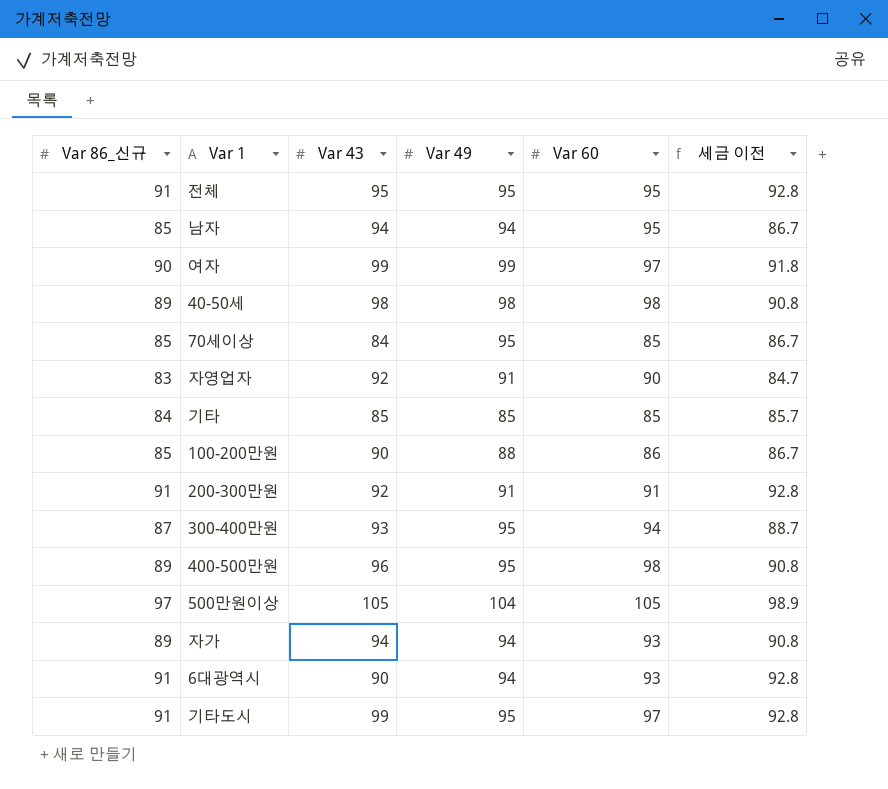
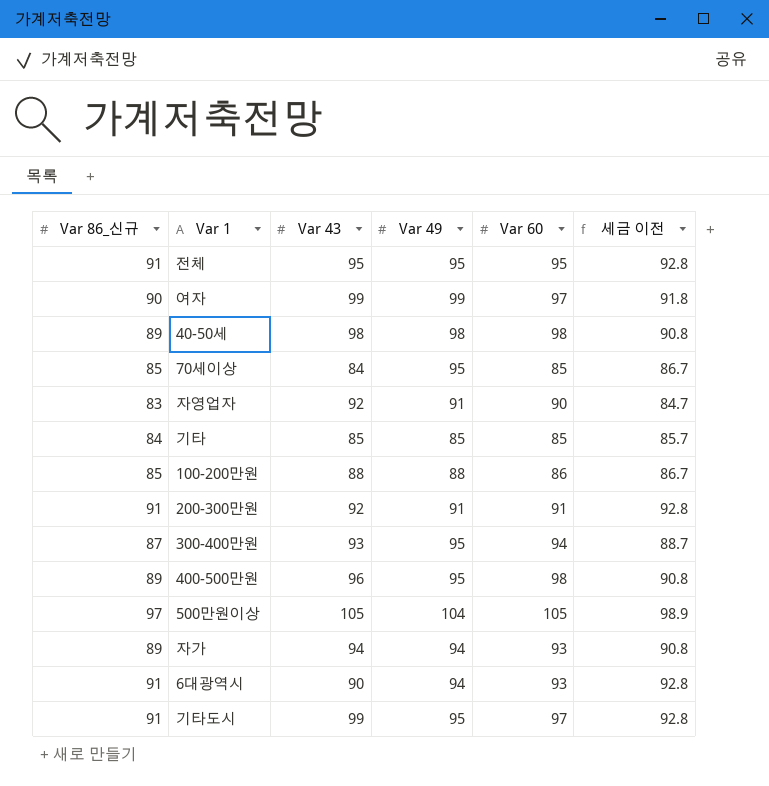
row 남자: 85 | 94 | 94 | 95 | 86.7 -> none
100-200만원 | Var 43: 90 -> 88

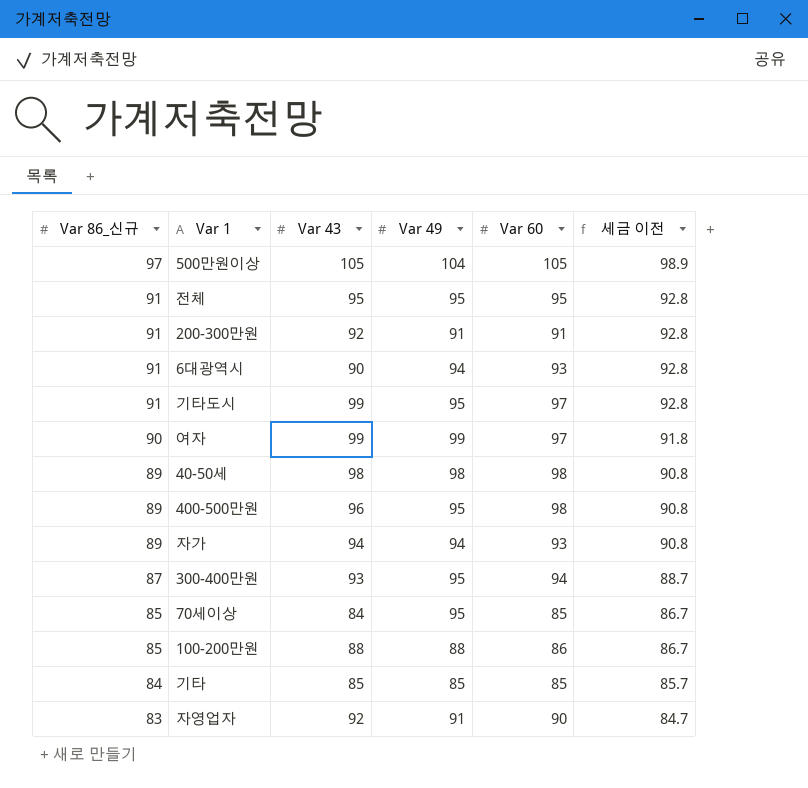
row order: none -> Var 86_신규 descending

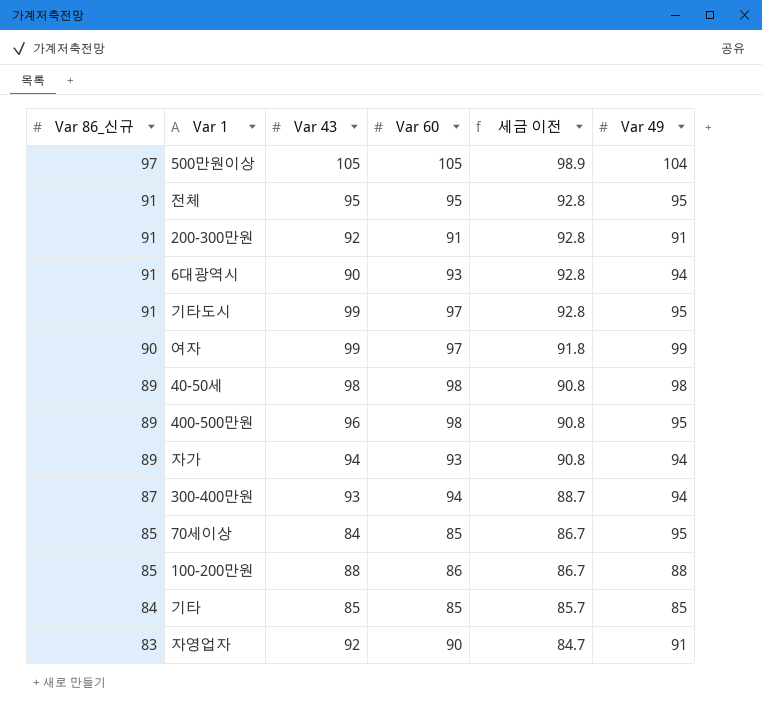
column Var 49 | position: 4 -> 6
300-400만원 | Var 49: 95 -> 94

